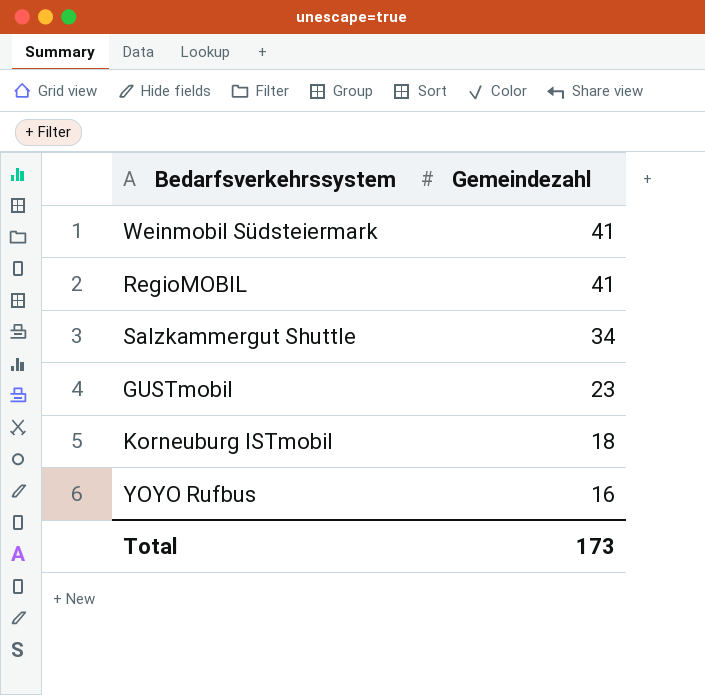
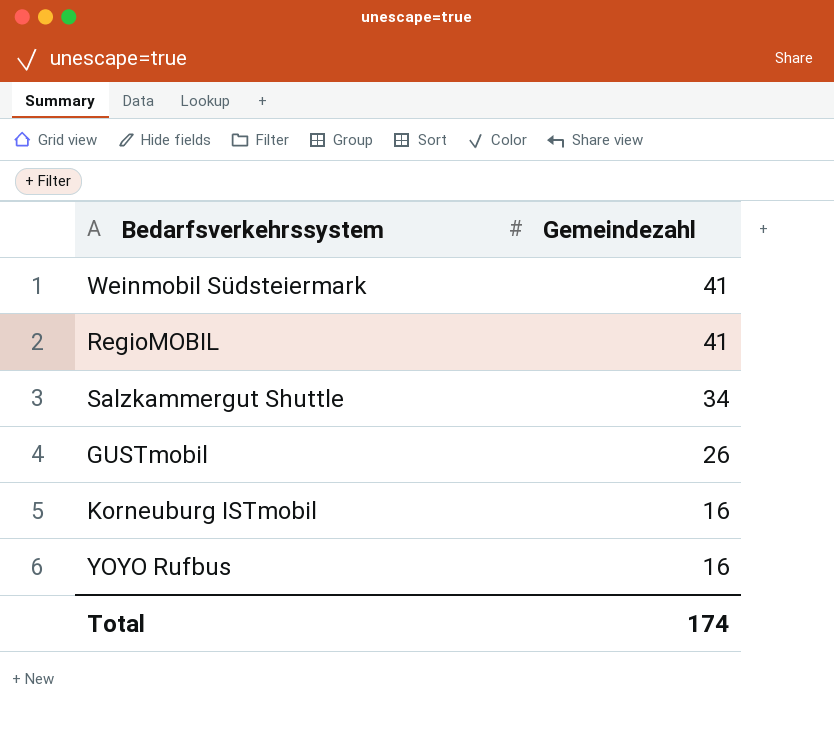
GUSTmobil | Gemeindezahl: 23 -> 26
Korneuburg ISTmobil | Gemeindezahl: 18 -> 16
Total | Gemeindezahl: 173 -> 174

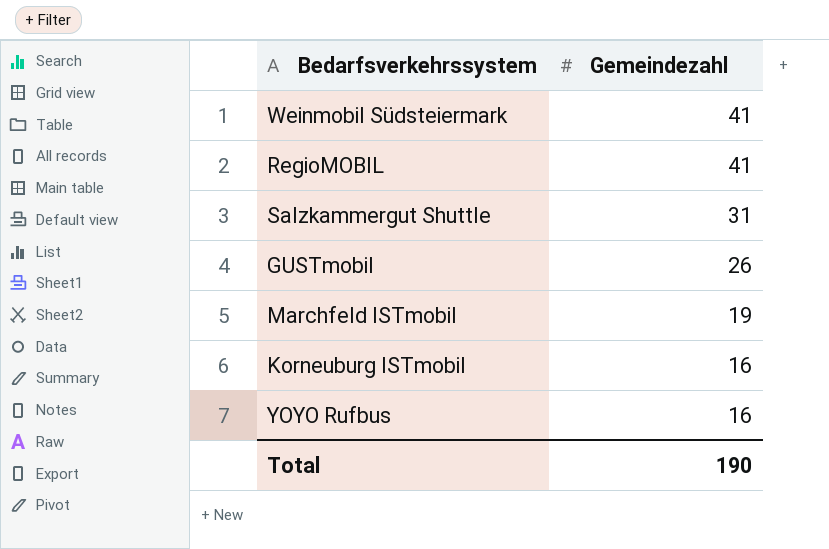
Salzkammergut Shuttle | Gemeindezahl: 34 -> 31
row Marchfeld ISTmobil: none -> 19
Total | Gemeindezahl: 174 -> 190

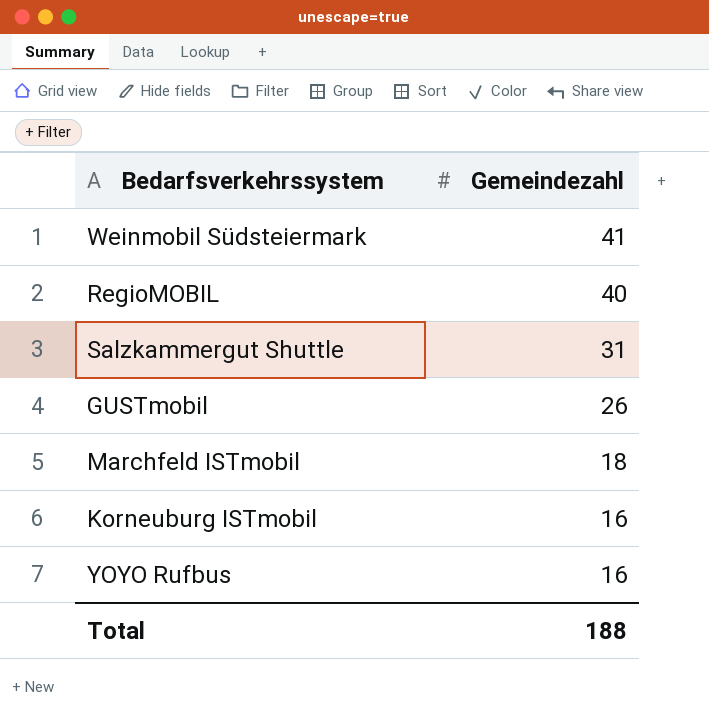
RegioMOBIL | Gemeindezahl: 41 -> 40
Marchfeld ISTmobil | Gemeindezahl: 19 -> 18
Total | Gemeindezahl: 190 -> 188

